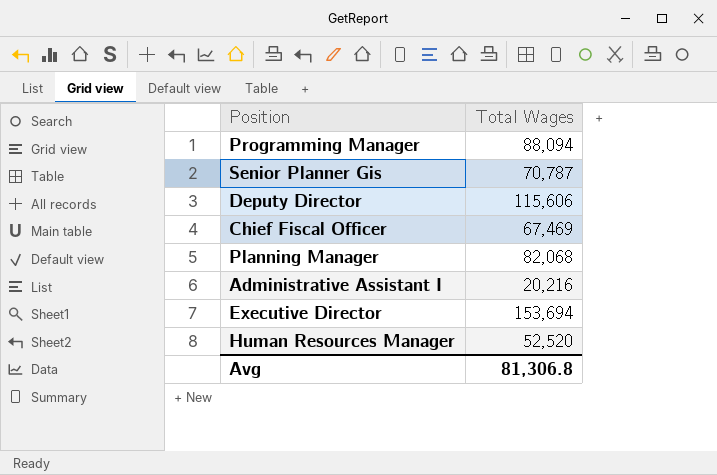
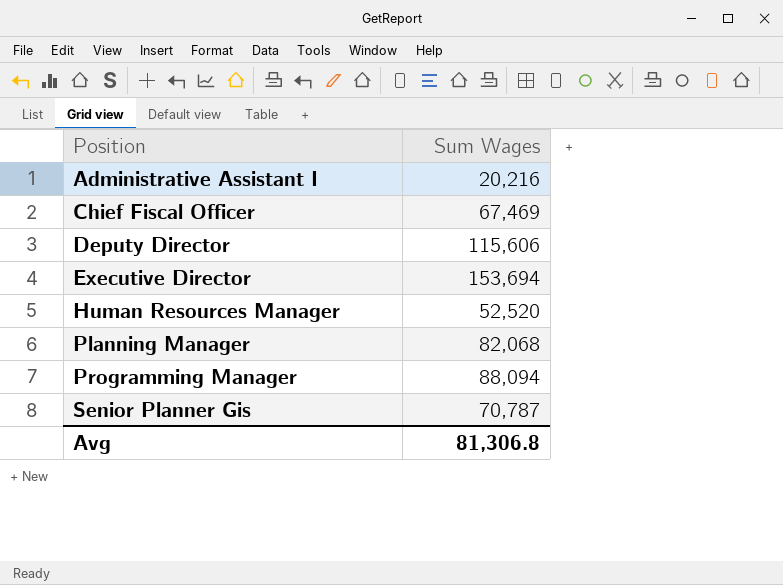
row order: none -> Position ascending
column name: Total Wages -> Sum Wages

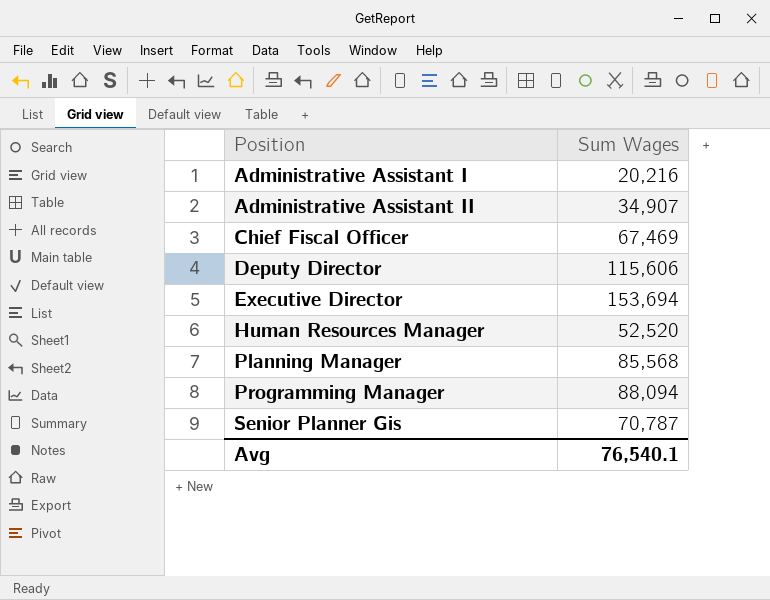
row Administrative Assistant II: none -> 34,907
Planning Manager | Sum Wages: 82,068 -> 85,568
Avg | Sum Wages: 81,306.8 -> 76,540.1

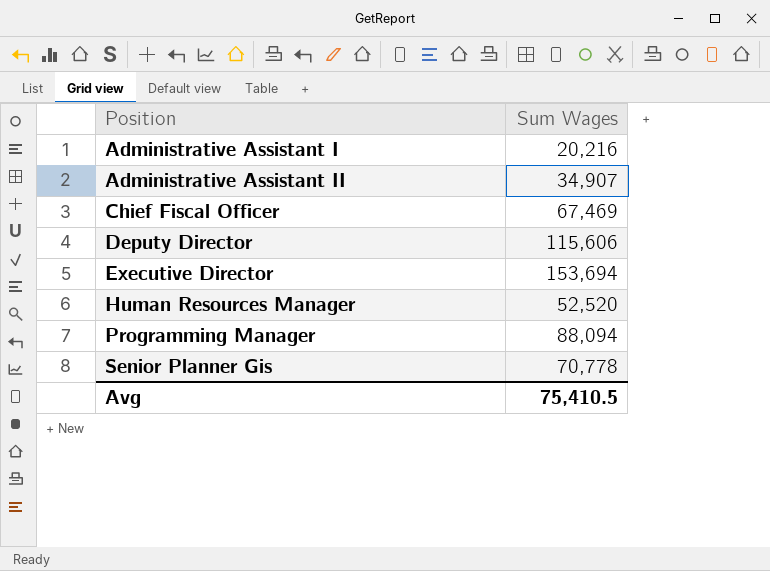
row Planning Manager: 85,568 -> none
Senior Planner Gis | Sum Wages: 70,787 -> 70,778
Avg | Sum Wages: 76,540.1 -> 75,410.5

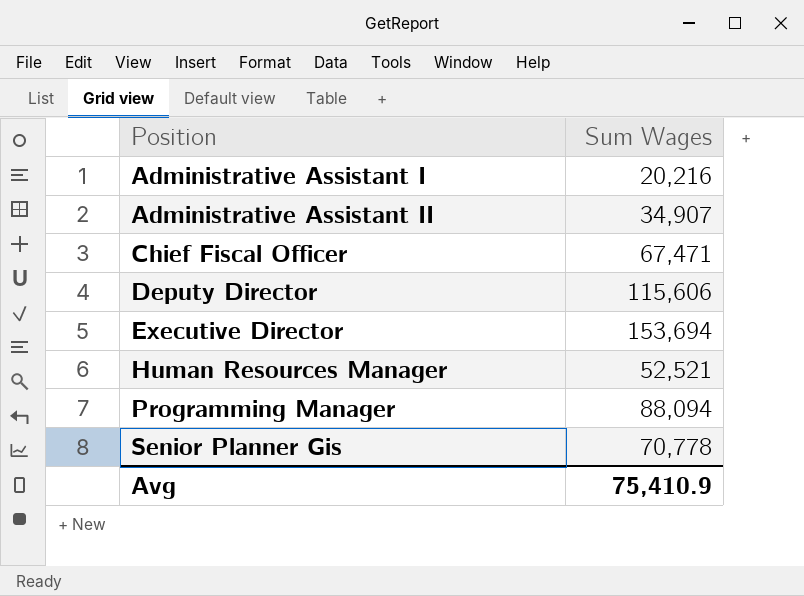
Chief Fiscal Officer | Sum Wages: 67,469 -> 67,471
Human Resources Manager | Sum Wages: 52,520 -> 52,521
Avg | Sum Wages: 75,410.5 -> 75,410.9

